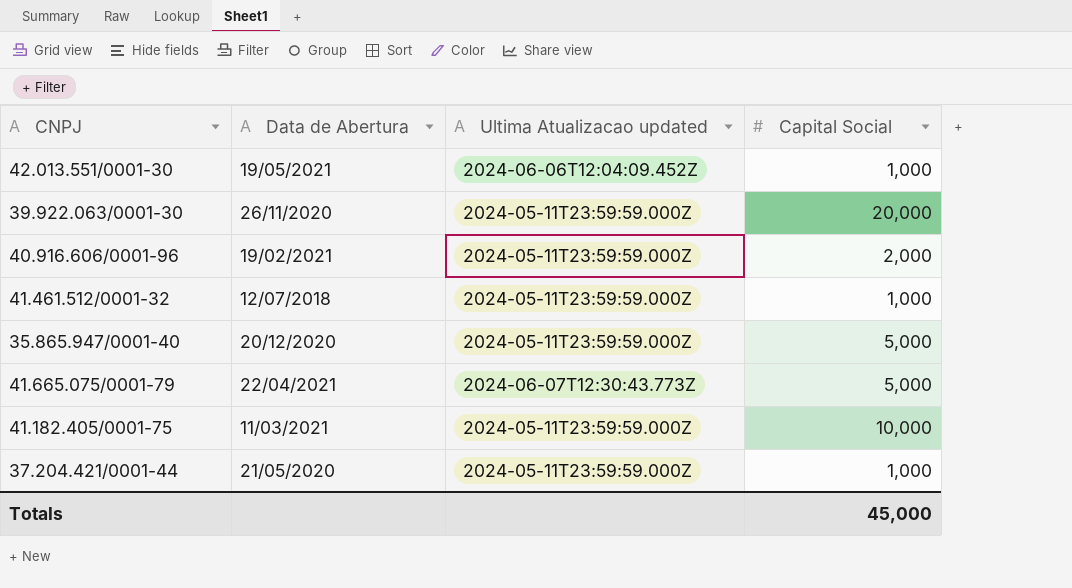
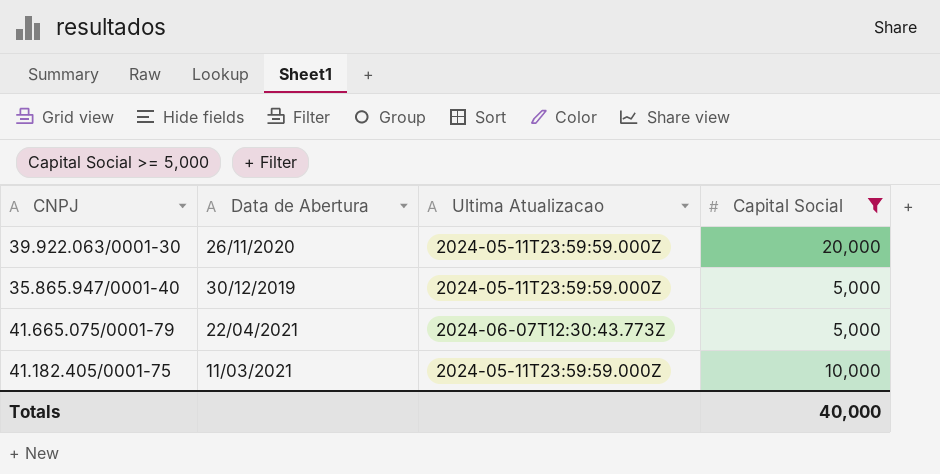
filter: none -> Capital Social >= 5,000
column name: Ultima Atualizacao updated -> Ultima Atualizacao
35.865.947/0001-40 | Data de Abertura: 20/12/2020 -> 30/12/2019
Totals | Capital Social: 45,000 -> 40,000

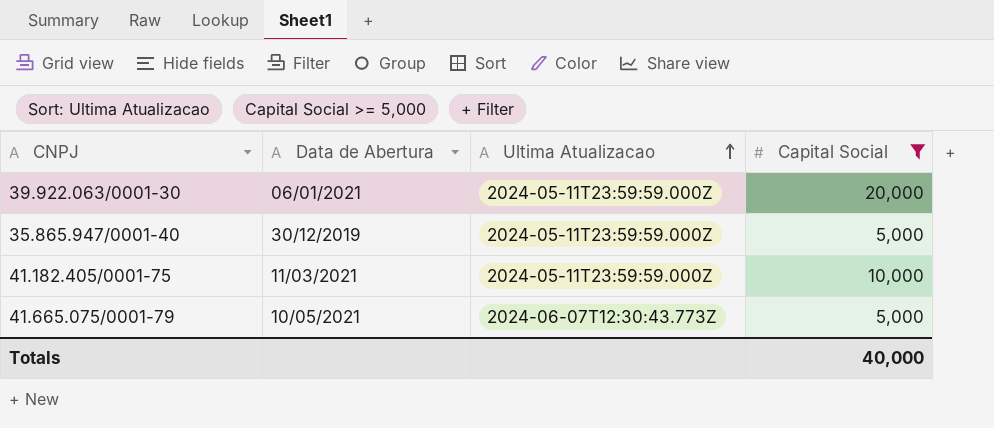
row order: none -> Ultima Atualizacao ascending
39.922.063/0001-30 | Data de Abertura: 26/11/2020 -> 06/01/2021
41.665.075/0001-79 | Data de Abertura: 22/04/2021 -> 10/05/2021

